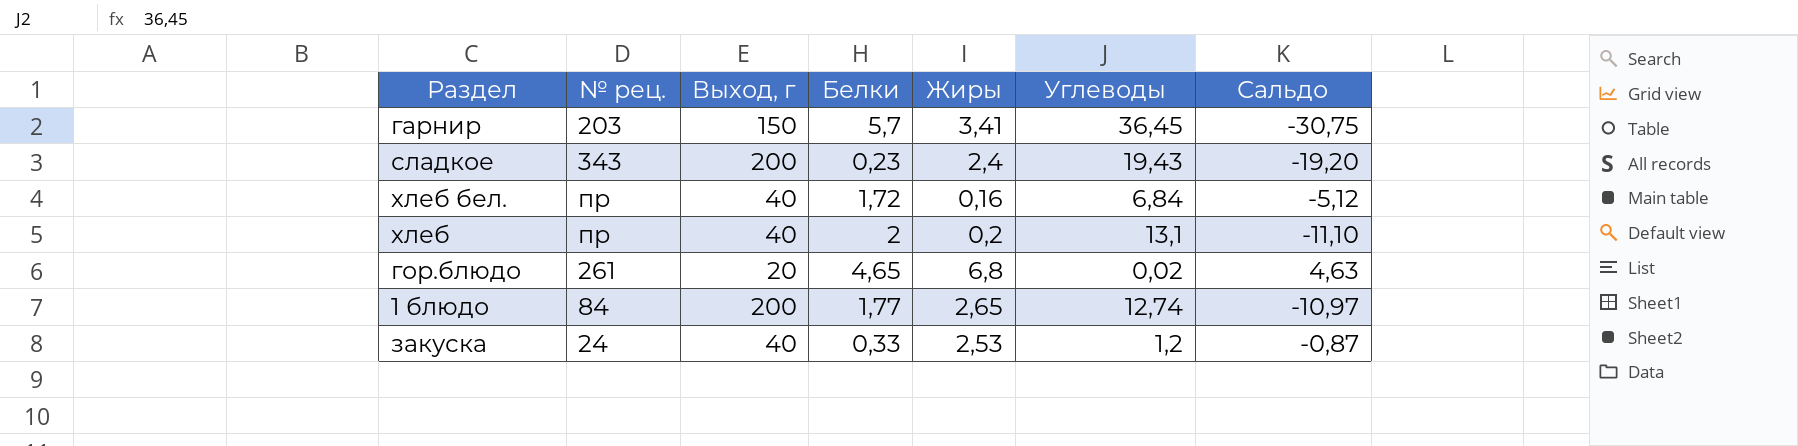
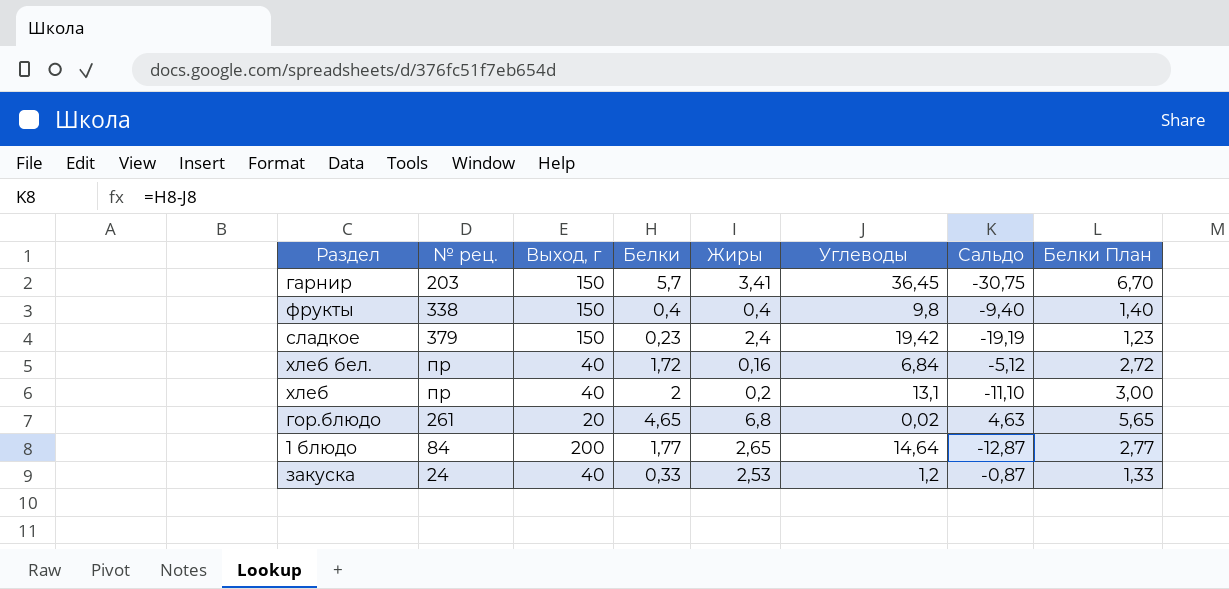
column Белки План | formula: none -> [Белки] + 1
row фрукты: none -> 338 | 150 | 0,4 | 0,4 | 9,8 | -9,40 | 1,40
сладкое | № рец.: 343 -> 379
сладкое | Выход, г: 200 -> 150
сладкое | Углеводы: 19,43 -> 19,42
сладкое | Сальдо: -19,20 -> -19,19
1 блюдо | Углеводы: 12,74 -> 14,64
1 блюдо | Сальдо: -10,97 -> -12,87

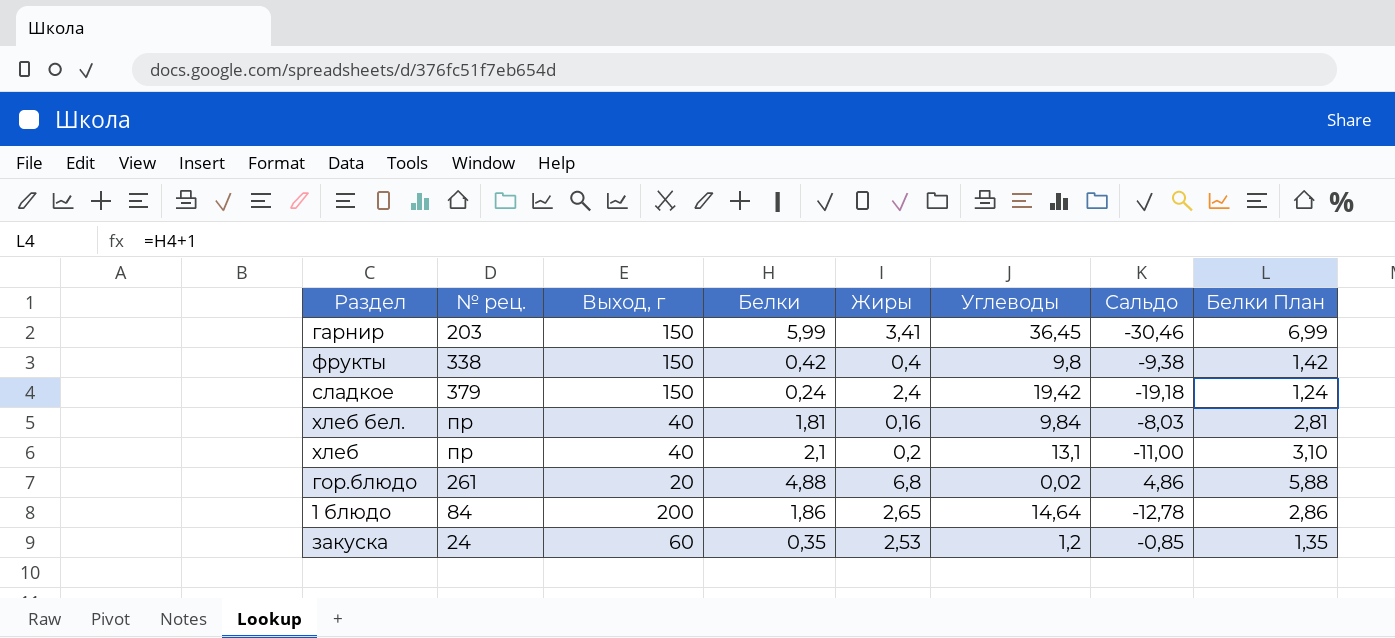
гарнир | Белки: 5,7 -> 5,99
гарнир | Сальдо: -30,75 -> -30,46
гарнир | Белки План: 6,70 -> 6,99
фрукты | Белки: 0,4 -> 0,42
фрукты | Сальдо: -9,40 -> -9,38
фрукты | Белки План: 1,40 -> 1,42
сладкое | Белки: 0,23 -> 0,24
сладкое | Сальдо: -19,19 -> -19,18
сладкое | Белки План: 1,23 -> 1,24
хлеб бел. | Белки: 1,72 -> 1,81
хлеб бел. | Углеводы: 6,84 -> 9,84
хлеб бел. | Сальдо: -5,12 -> -8,03
хлеб бел. | Белки План: 2,72 -> 2,81
хлеб | Белки: 2 -> 2,1
хлеб | Сальдо: -11,10 -> -11,00
хлеб | Белки План: 3,00 -> 3,10
гор.блюдо | Белки: 4,65 -> 4,88
гор.блюдо | Сальдо: 4,63 -> 4,86
гор.блюдо | Белки План: 5,65 -> 5,88
1 блюдо | Белки: 1,77 -> 1,86
1 блюдо | Сальдо: -12,87 -> -12,78
1 блюдо | Белки План: 2,77 -> 2,86
закуска | Выход, г: 40 -> 60
закуска | Белки: 0,33 -> 0,35
закуска | Сальдо: -0,87 -> -0,85
закуска | Белки План: 1,33 -> 1,35

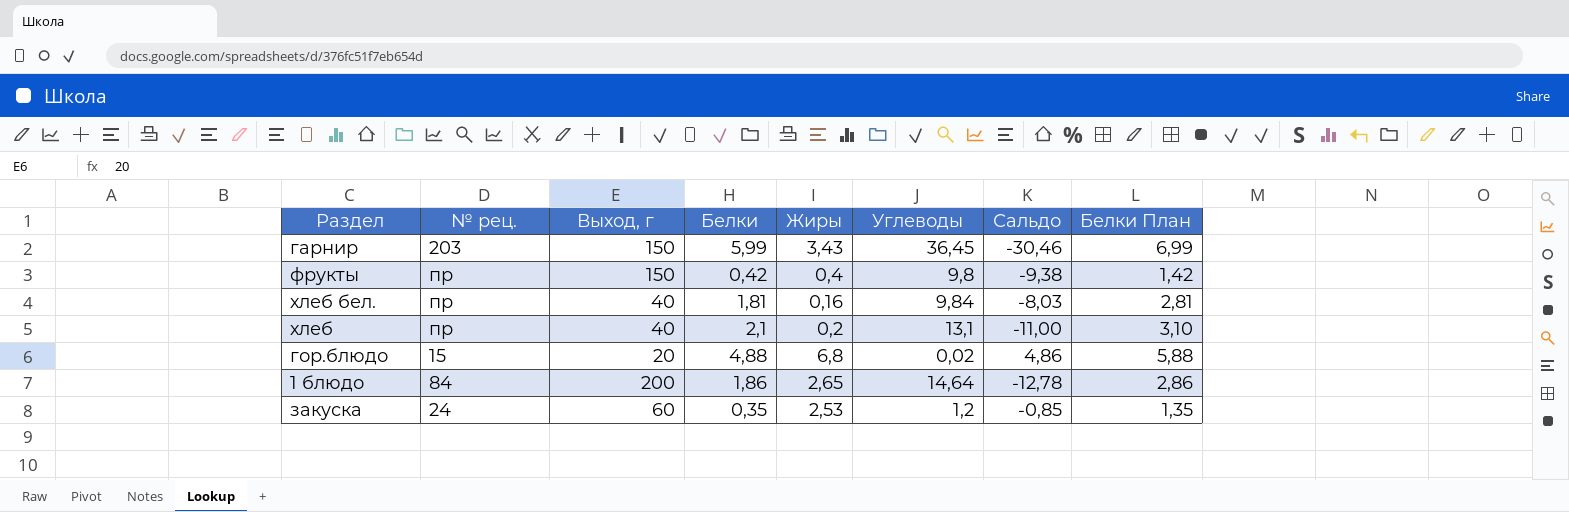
row сладкое: 379 | 150 | 0,24 | 2,4 | 19,42 | -19,18 | 1,24 -> none
гарнир | Жиры: 3,41 -> 3,43
фрукты | № рец.: 338 -> пр
гор.блюдо | № рец.: 261 -> 15

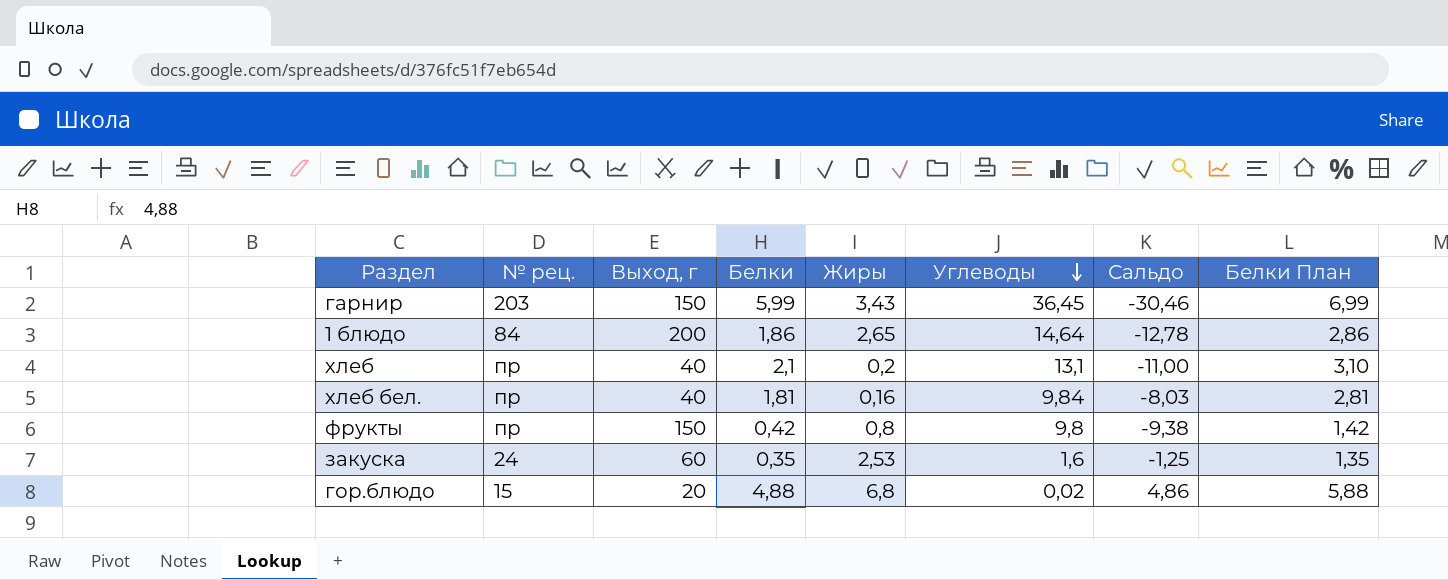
row order: none -> Углеводы descending
фрукты | Жиры: 0,4 -> 0,8
закуска | Углеводы: 1,2 -> 1,6
закуска | Сальдо: -0,85 -> -1,25

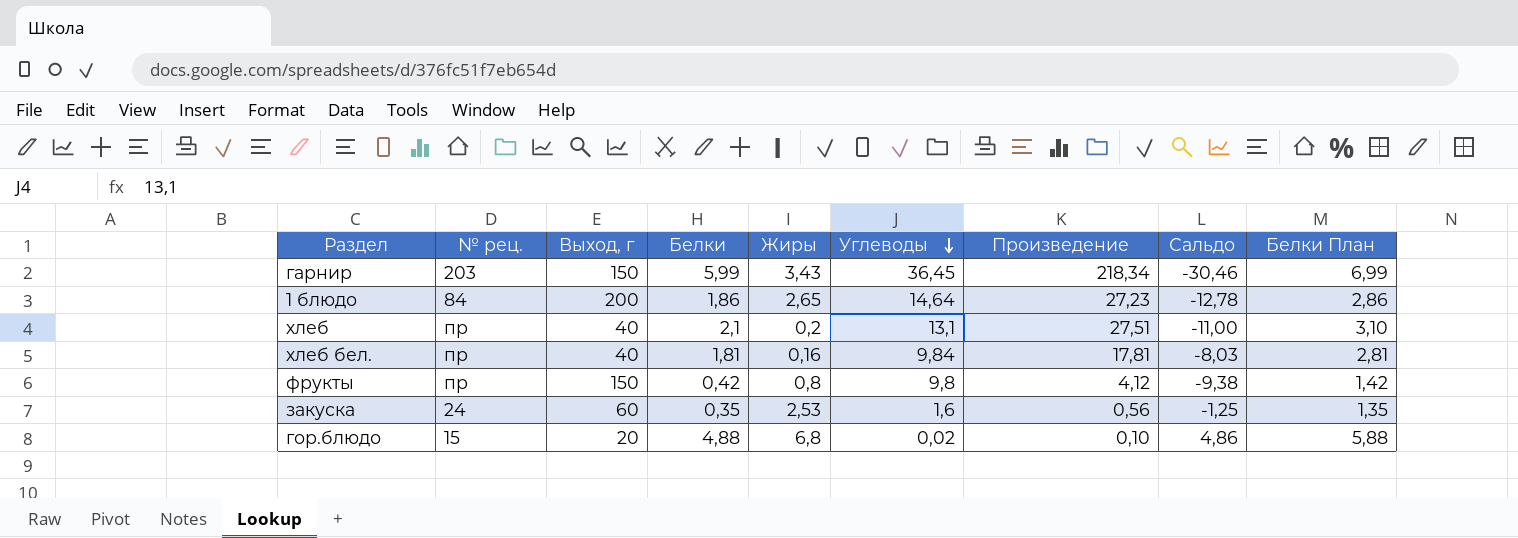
column Произведение | formula: none -> [Белки] * [Углеводы]

